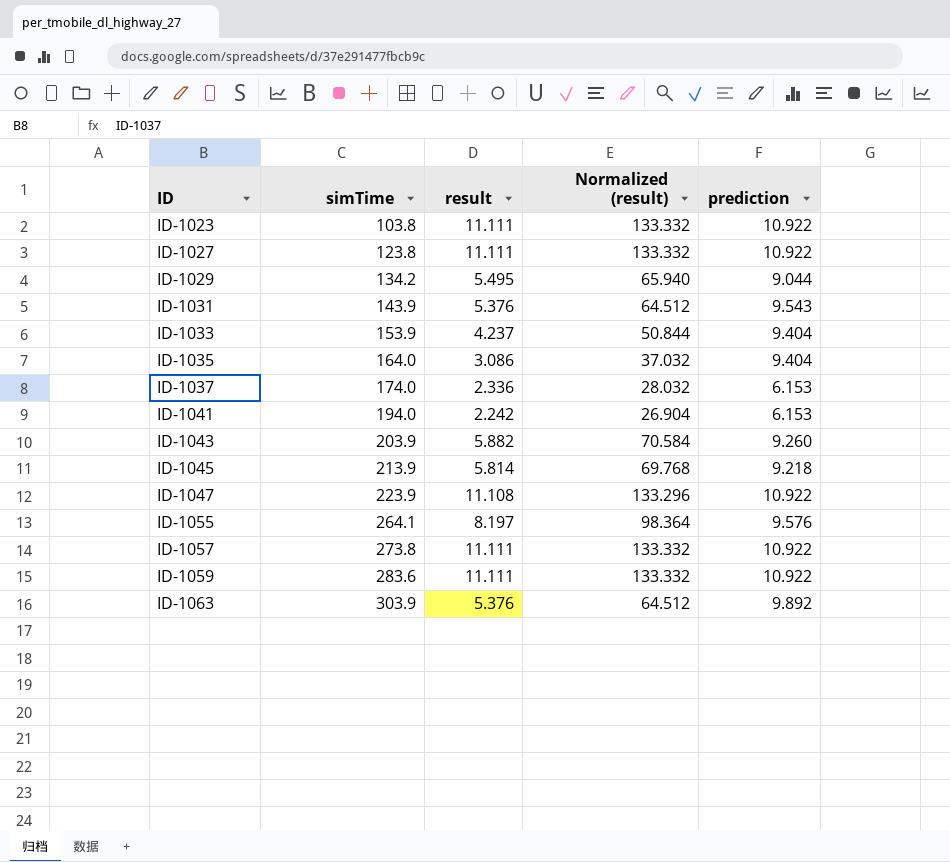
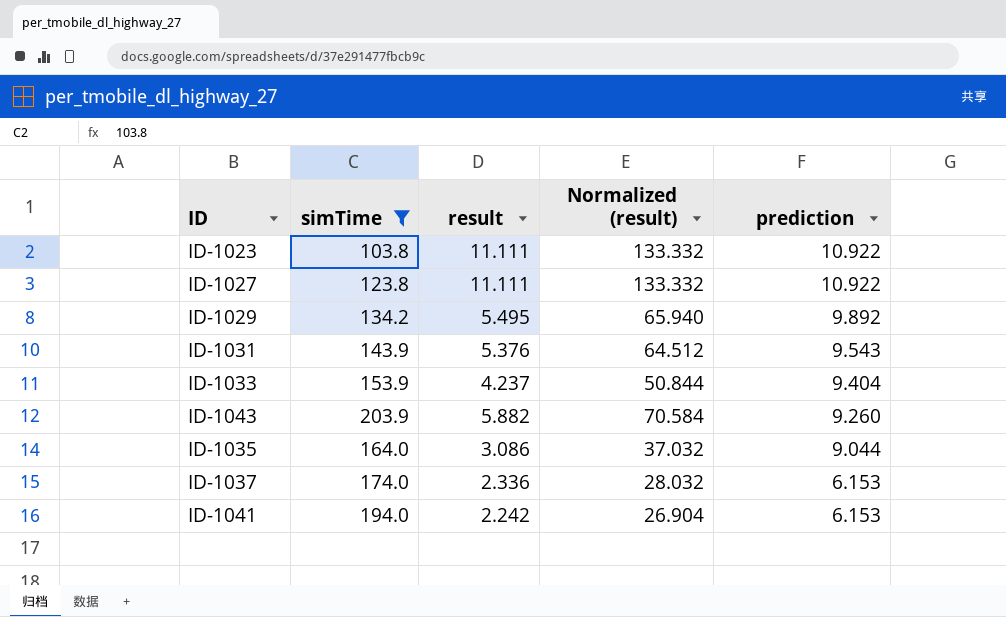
filter: none -> simTime <= 203.9
row order: ID ascending -> prediction descending
ID-1029 | prediction: 9.044 -> 9.892
ID-1035 | prediction: 9.404 -> 9.044

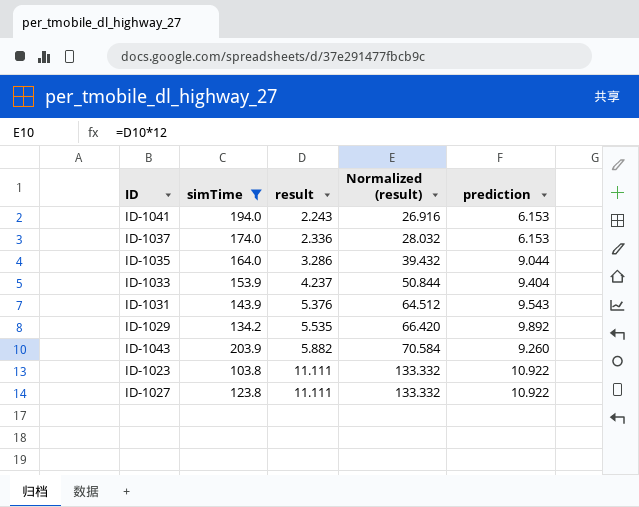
row order: prediction descending -> result ascending
ID-1041 | result: 2.242 -> 2.243
ID-1041 | Normalized (result): 26.904 -> 26.916
ID-1035 | result: 3.086 -> 3.286
ID-1035 | Normalized (result): 37.032 -> 39.432
ID-1029 | result: 5.495 -> 5.535
ID-1029 | Normalized (result): 65.940 -> 66.420

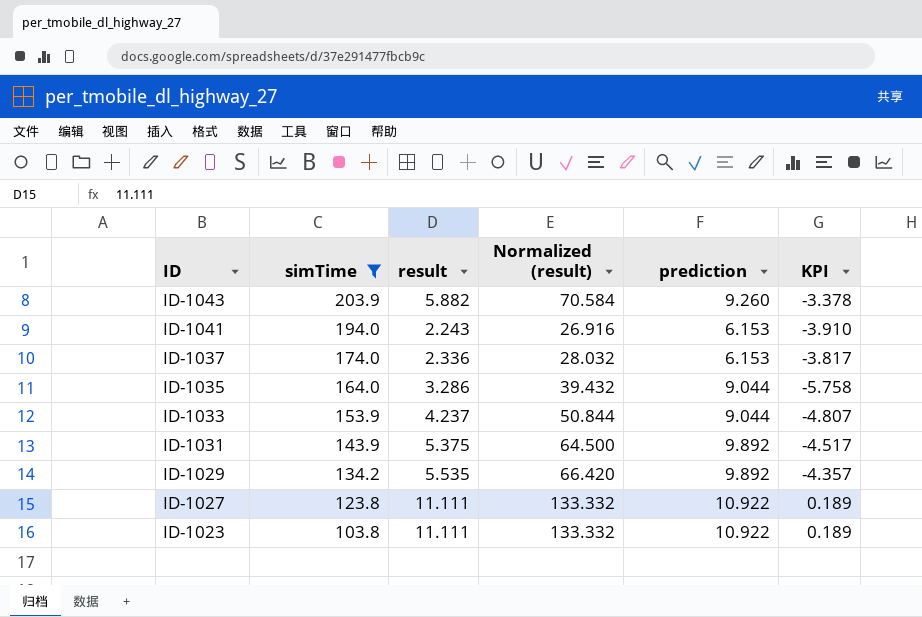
row order: result ascending -> ID descending
column KPI | formula: none -> [result] - [prediction]
ID-1033 | prediction: 9.404 -> 9.044
ID-1031 | result: 5.376 -> 5.375
ID-1031 | Normalized (result): 64.512 -> 64.500
ID-1031 | prediction: 9.543 -> 9.892

